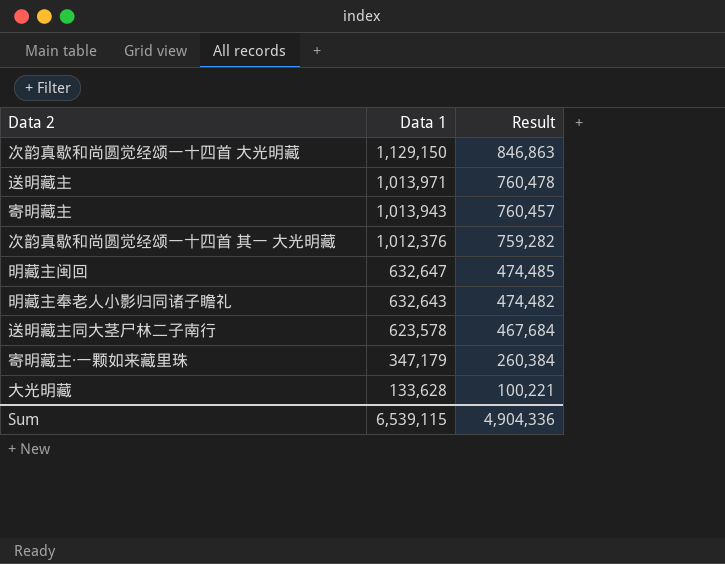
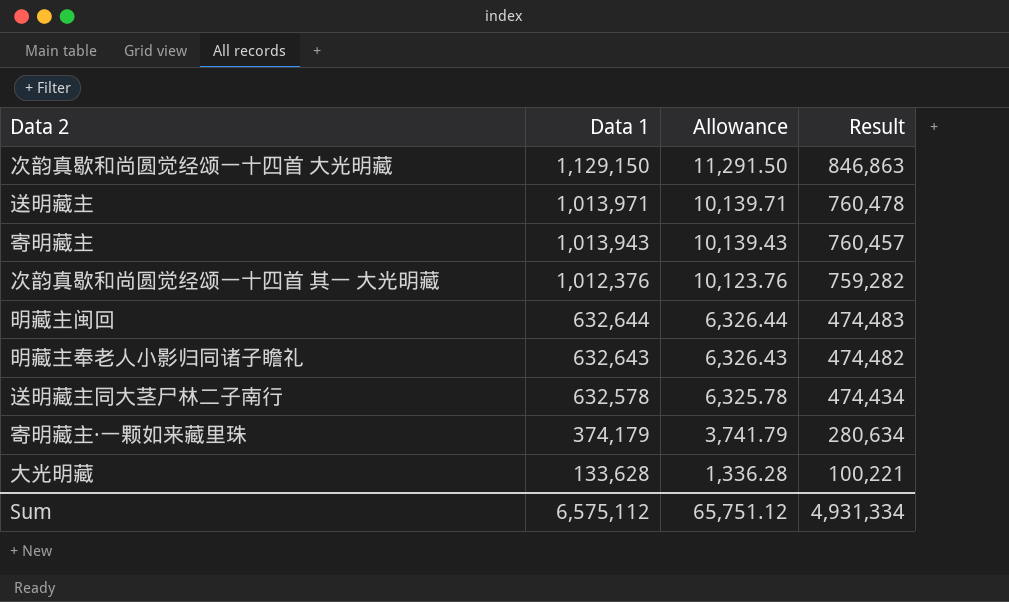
column Allowance | formula: none -> [Data 1] * 0.01
明藏主闽回 | Data 1: 632,647 -> 632,644
明藏主闽回 | Result: 474,485 -> 474,483
送明藏主同大茎尸林二子南行 | Data 1: 623,578 -> 632,578
送明藏主同大茎尸林二子南行 | Result: 467,684 -> 474,434
寄明藏主·一颗如来藏里珠 | Data 1: 347,179 -> 374,179
寄明藏主·一颗如来藏里珠 | Result: 260,384 -> 280,634
Sum | Data 1: 6,539,115 -> 6,575,112
Sum | Result: 4,904,336 -> 4,931,334

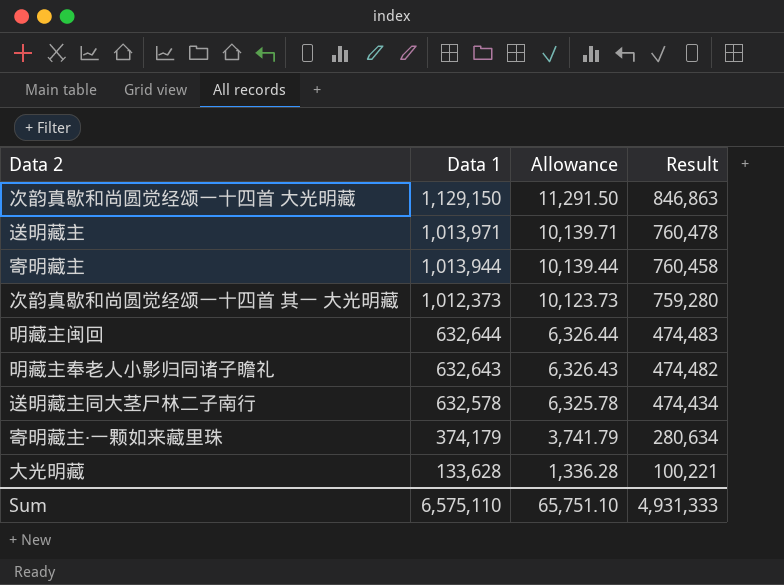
寄明藏主 | Data 1: 1,013,943 -> 1,013,944
寄明藏主 | Allowance: 10,139.43 -> 10,139.44
寄明藏主 | Result: 760,457 -> 760,458
次韵真歇和尚圆觉经颂一十四首 其一 大光明藏 | Data 1: 1,012,376 -> 1,012,373
次韵真歇和尚圆觉经颂一十四首 其一 大光明藏 | Allowance: 10,123.76 -> 10,123.73
次韵真歇和尚圆觉经颂一十四首 其一 大光明藏 | Result: 759,282 -> 759,280
Sum | Data 1: 6,575,112 -> 6,575,110
Sum | Allowance: 65,751.12 -> 65,751.10
Sum | Result: 4,931,334 -> 4,931,333

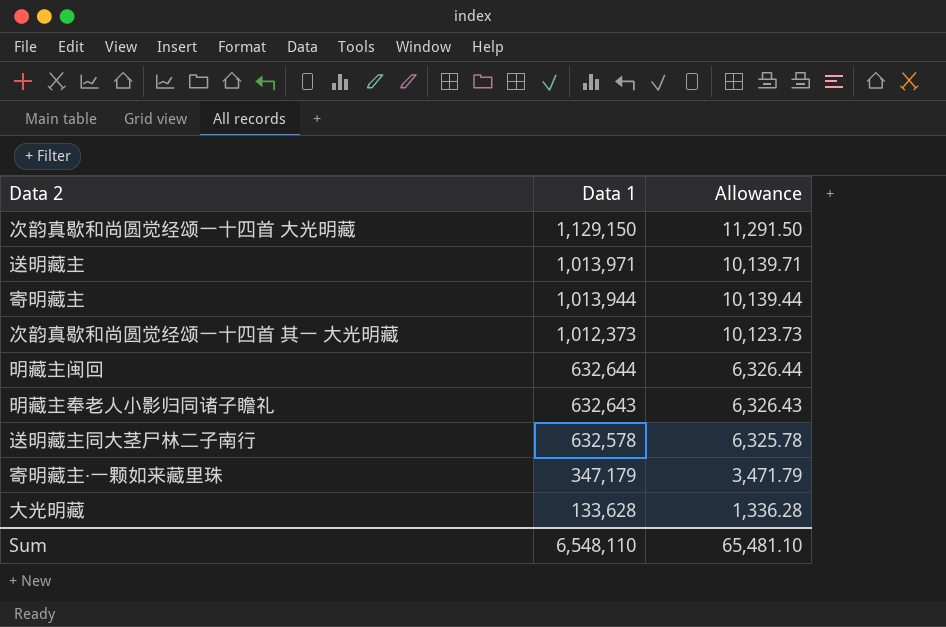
column Result | formula: [Data 1] * 0.75 -> none
寄明藏主·一颗如来藏里珠 | Data 1: 374,179 -> 347,179
寄明藏主·一颗如来藏里珠 | Allowance: 3,741.79 -> 3,471.79
Sum | Data 1: 6,575,110 -> 6,548,110
Sum | Allowance: 65,751.10 -> 65,481.10

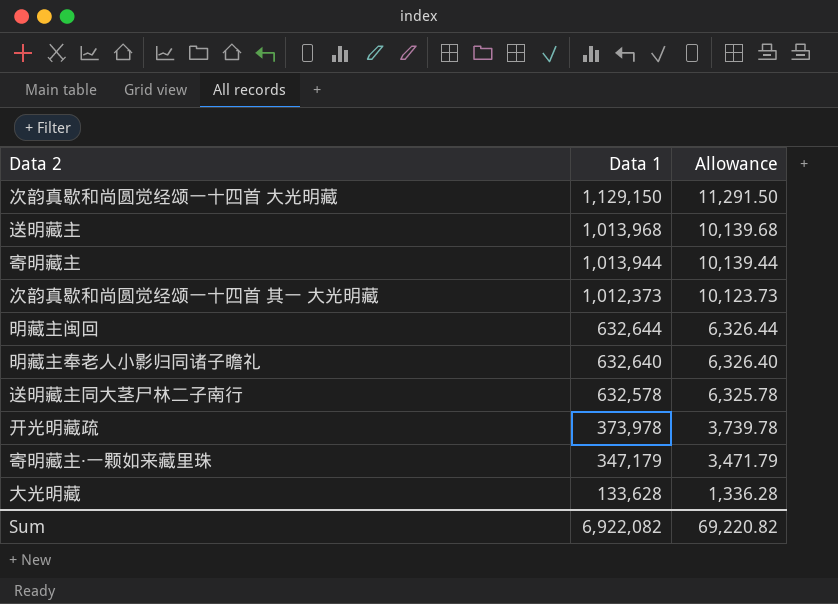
送明藏主 | Data 1: 1,013,971 -> 1,013,968
送明藏主 | Allowance: 10,139.71 -> 10,139.68
明藏主奉老人小影归同诸子瞻礼 | Data 1: 632,643 -> 632,640
明藏主奉老人小影归同诸子瞻礼 | Allowance: 6,326.43 -> 6,326.40
row 开光明藏疏: none -> 373,978 | 3,739.78
Sum | Data 1: 6,548,110 -> 6,922,082
Sum | Allowance: 65,481.10 -> 69,220.82

